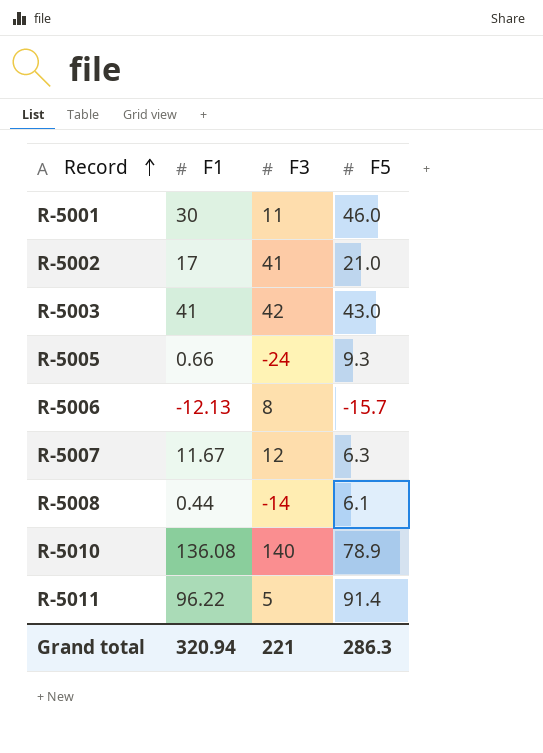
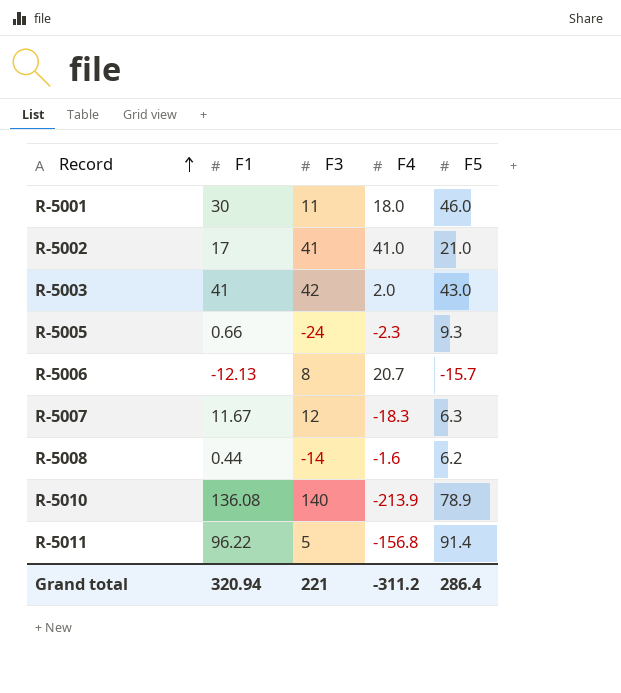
column F4 | position: none -> 4
R-5008 | F5: 6.1 -> 6.2
Grand total | F5: 286.3 -> 286.4

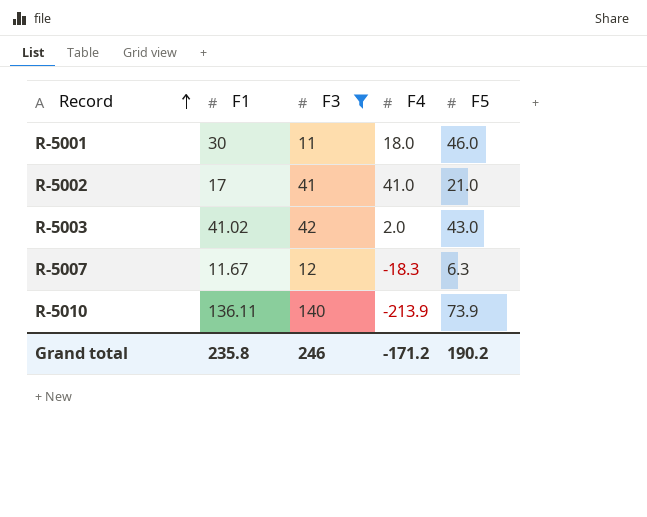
filter: none -> F3 >= 11
R-5003 | F1: 41 -> 41.02
R-5010 | F1: 136.08 -> 136.11
R-5010 | F5: 78.9 -> 73.9
Grand total | F1: 320.94 -> 235.8
Grand total | F3: 221 -> 246
Grand total | F4: -311.2 -> -171.2
Grand total | F5: 286.4 -> 190.2

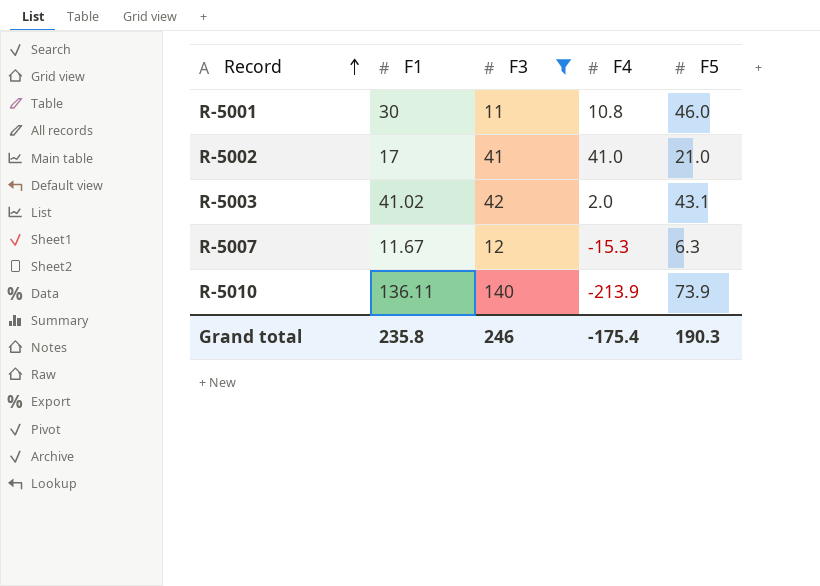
R-5001 | F4: 18.0 -> 10.8
R-5003 | F5: 43.0 -> 43.1
R-5007 | F4: -18.3 -> -15.3
Grand total | F4: -171.2 -> -175.4
Grand total | F5: 190.2 -> 190.3

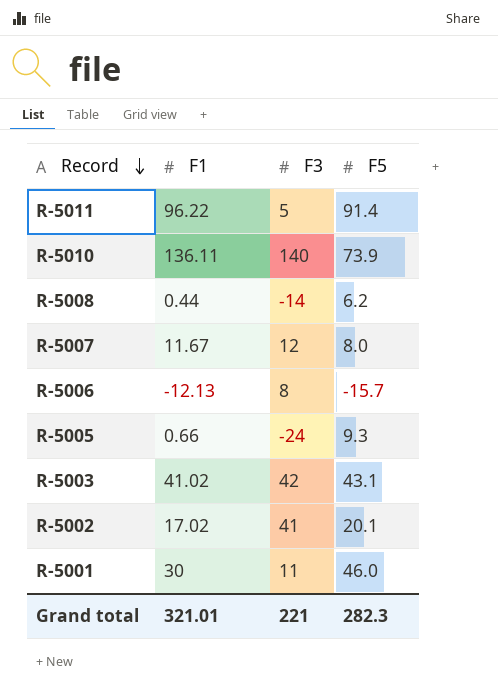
filter: F3 >= 11 -> none
row order: Record ascending -> Record descending
column F4 | position: 4 -> none
R-5007 | F5: 6.3 -> 8.0
R-5002 | F1: 17 -> 17.02
R-5002 | F5: 21.0 -> 20.1
Grand total | F1: 235.8 -> 321.01
Grand total | F3: 246 -> 221
Grand total | F5: 190.3 -> 282.3

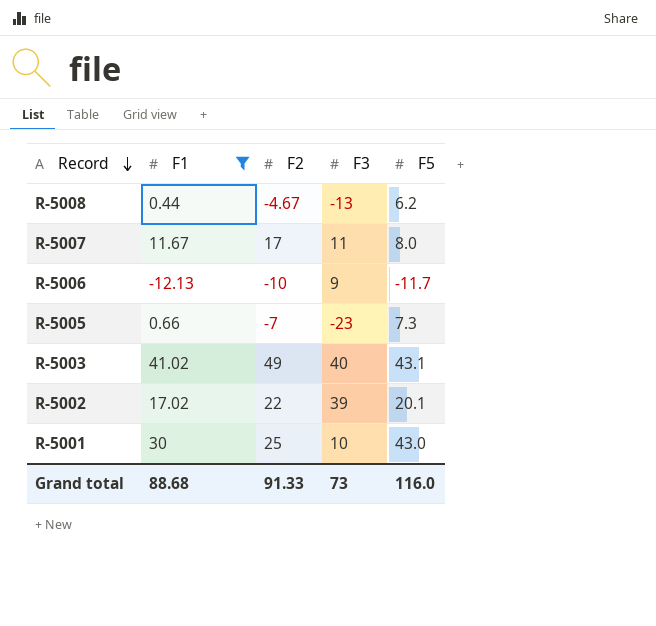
filter: none -> F1 <= 41.02
column F2 | position: none -> 3
R-5008 | F3: -14 -> -13
R-5007 | F3: 12 -> 11
R-5006 | F3: 8 -> 9
R-5006 | F5: -15.7 -> -11.7
R-5005 | F3: -24 -> -23
R-5005 | F5: 9.3 -> 7.3
R-5003 | F3: 42 -> 40
R-5002 | F3: 41 -> 39
R-5001 | F3: 11 -> 10
R-5001 | F5: 46.0 -> 43.0
Grand total | F1: 321.01 -> 88.68
Grand total | F3: 221 -> 73
Grand total | F5: 282.3 -> 116.0

